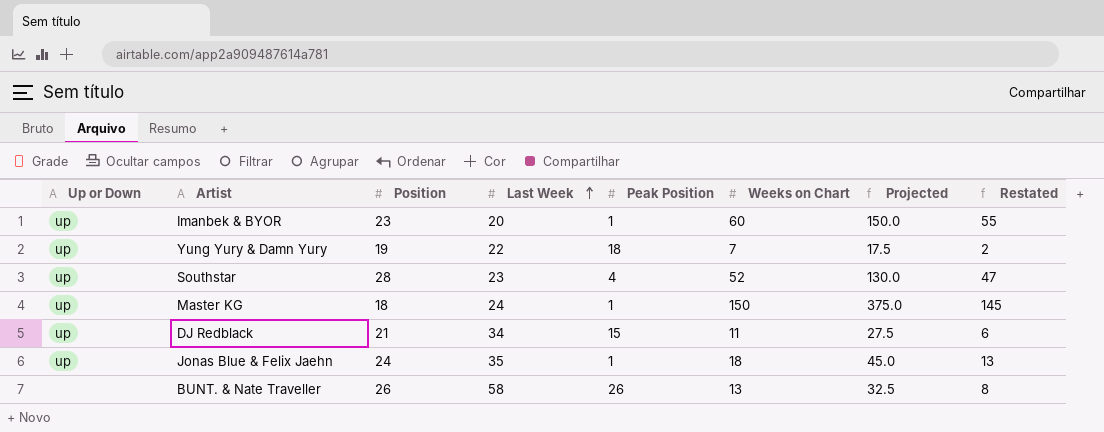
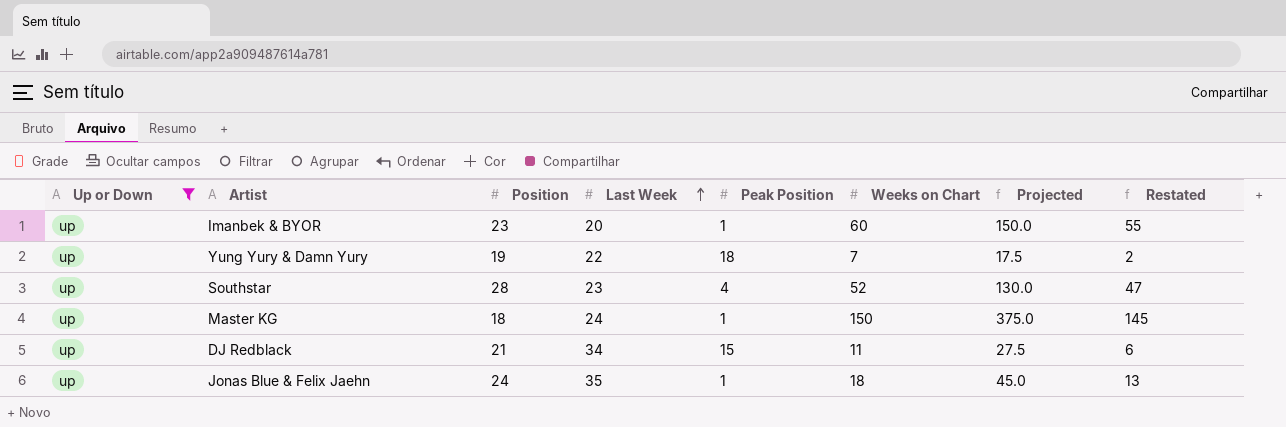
filter: none -> Up or Down = up

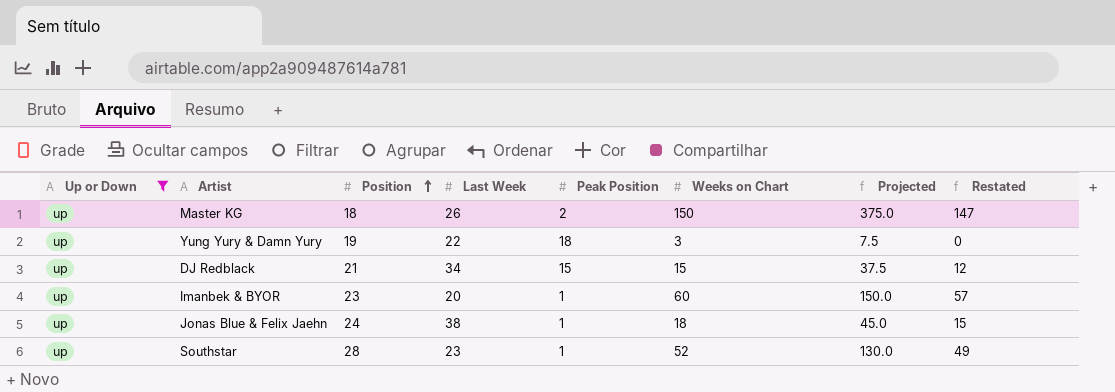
row order: Last Week ascending -> Position ascending
column Restated | formula: [Weeks on Chart] - 5 -> [Weeks on Chart] - 3
Master KG | Last Week: 24 -> 26
Master KG | Peak Position: 1 -> 2
Yung Yury & Damn Yury | Weeks on Chart: 7 -> 3
Yung Yury & Damn Yury | Projected: 17.5 -> 7.5
DJ Redblack | Weeks on Chart: 11 -> 15
DJ Redblack | Projected: 27.5 -> 37.5
Jonas Blue & Felix Jaehn | Last Week: 35 -> 38
Southstar | Peak Position: 4 -> 1

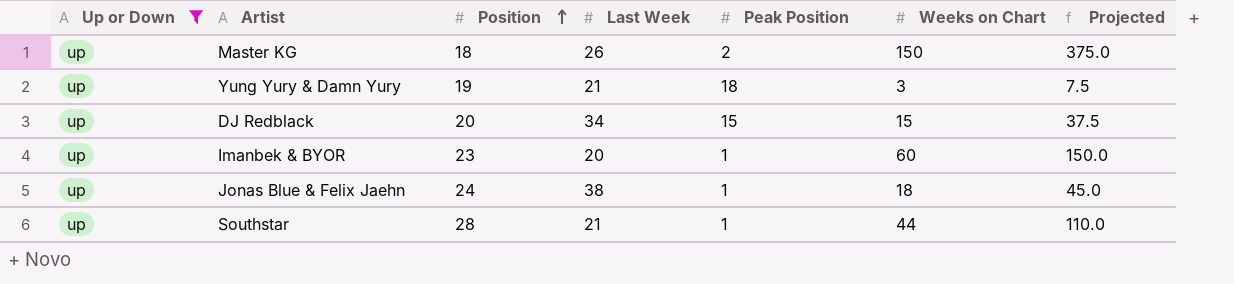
column Restated | formula: [Weeks on Chart] - 3 -> none
Yung Yury & Damn Yury | Last Week: 22 -> 21
DJ Redblack | Position: 21 -> 20
Southstar | Last Week: 23 -> 21
Southstar | Weeks on Chart: 52 -> 44
Southstar | Projected: 130.0 -> 110.0

